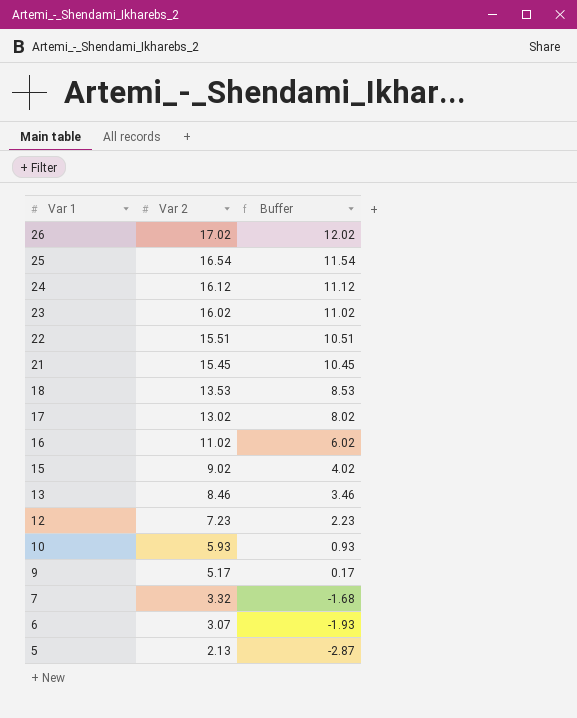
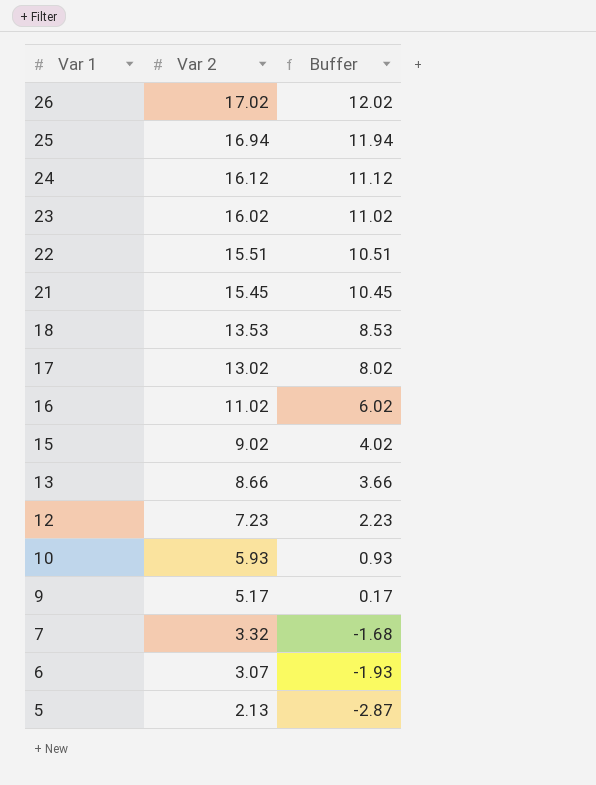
25 | Var 2: 16.54 -> 16.94
25 | Buffer: 11.54 -> 11.94
13 | Var 2: 8.46 -> 8.66
13 | Buffer: 3.46 -> 3.66

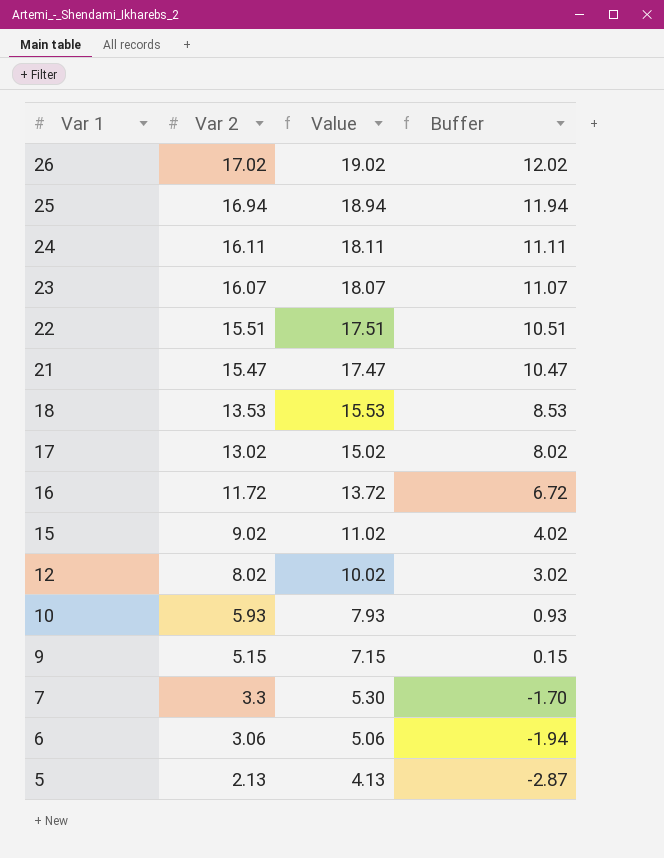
column Value | formula: none -> [Var 2] + 2
row 13: 8.66 | 3.66 -> none
24 | Var 2: 16.12 -> 16.11
24 | Buffer: 11.12 -> 11.11
23 | Var 2: 16.02 -> 16.07
23 | Buffer: 11.02 -> 11.07
21 | Var 2: 15.45 -> 15.47
21 | Buffer: 10.45 -> 10.47
16 | Var 2: 11.02 -> 11.72
16 | Buffer: 6.02 -> 6.72
12 | Var 2: 7.23 -> 8.02
12 | Buffer: 2.23 -> 3.02
9 | Var 2: 5.17 -> 5.15
9 | Buffer: 0.17 -> 0.15
7 | Var 2: 3.32 -> 3.3
7 | Buffer: -1.68 -> -1.70
6 | Var 2: 3.07 -> 3.06
6 | Buffer: -1.93 -> -1.94

